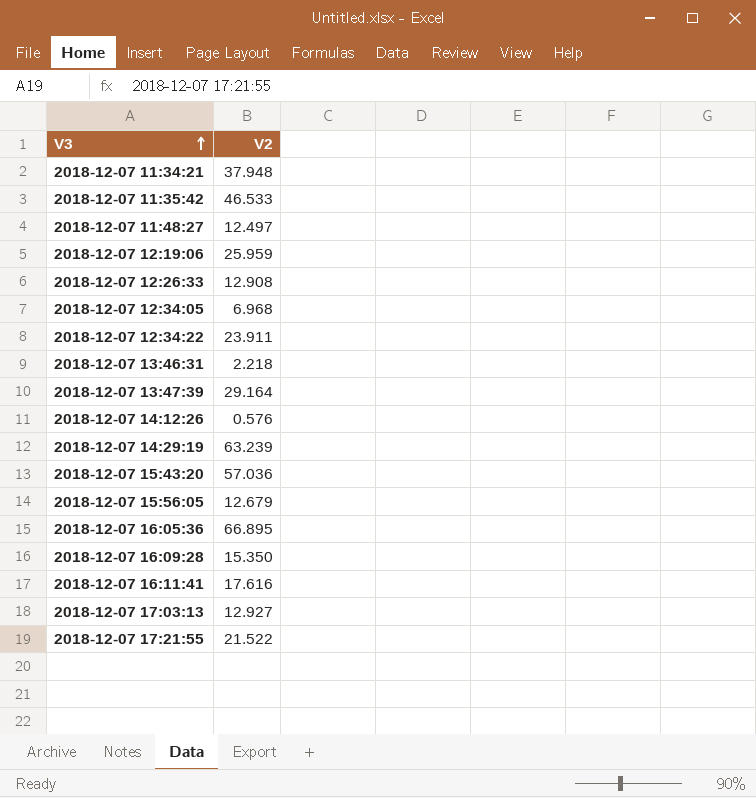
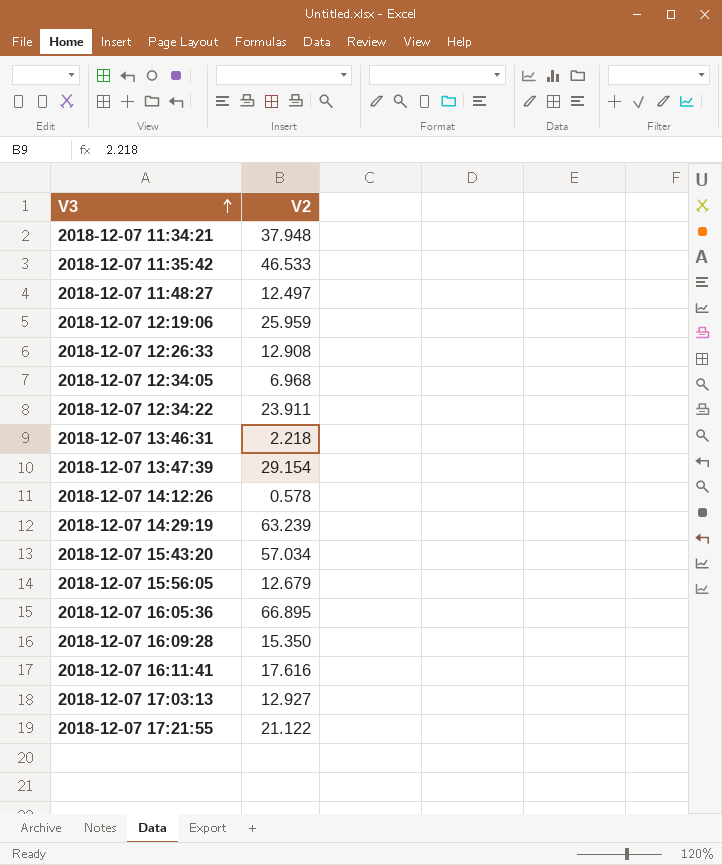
2018-12-07 13:47:39 | V2: 29.164 -> 29.154
2018-12-07 14:12:26 | V2: 0.576 -> 0.578
2018-12-07 15:43:20 | V2: 57.036 -> 57.034
2018-12-07 17:21:55 | V2: 21.522 -> 21.122

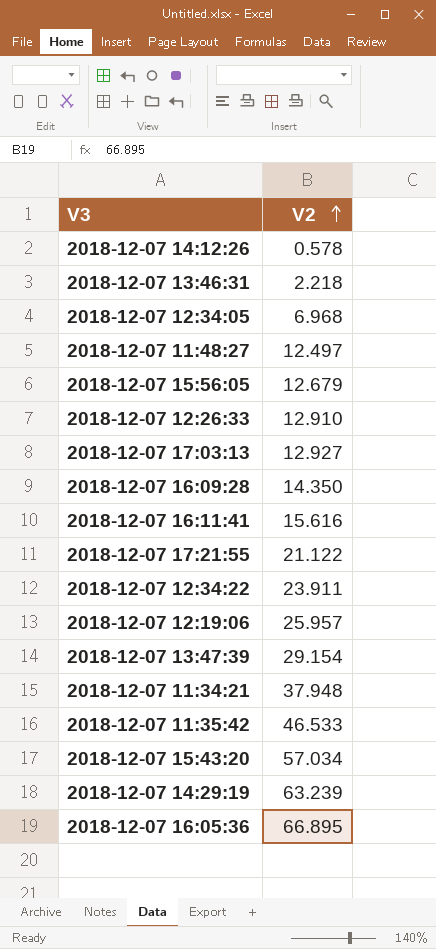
row order: V3 ascending -> V2 ascending
2018-12-07 12:26:33 | V2: 12.908 -> 12.910
2018-12-07 16:09:28 | V2: 15.350 -> 14.350
2018-12-07 16:11:41 | V2: 17.616 -> 15.616
2018-12-07 12:19:06 | V2: 25.959 -> 25.957

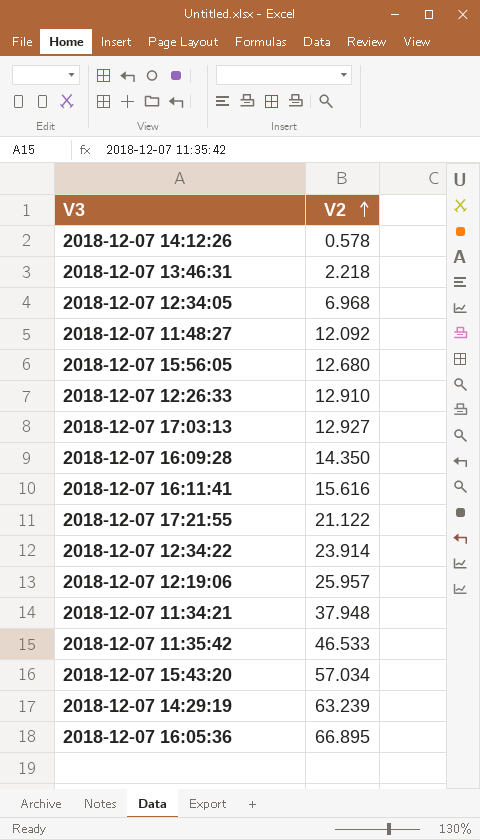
row 2018-12-07 13:47:39: 29.154 -> none
2018-12-07 11:48:27 | V2: 12.497 -> 12.092
2018-12-07 15:56:05 | V2: 12.679 -> 12.680
2018-12-07 12:34:22 | V2: 23.911 -> 23.914

